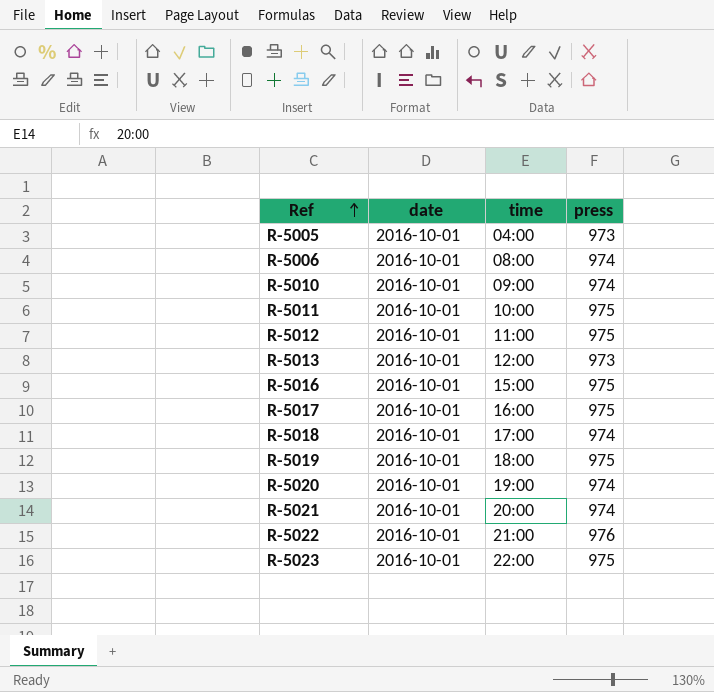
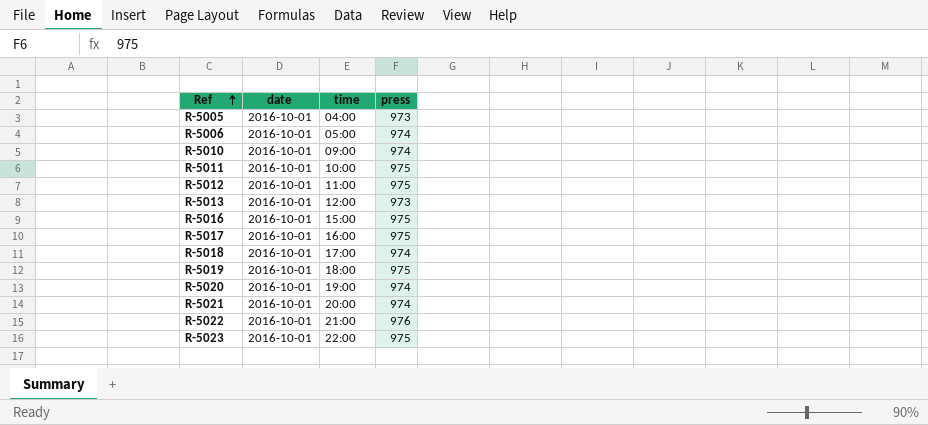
R-5006 | time: 08:00 -> 05:00

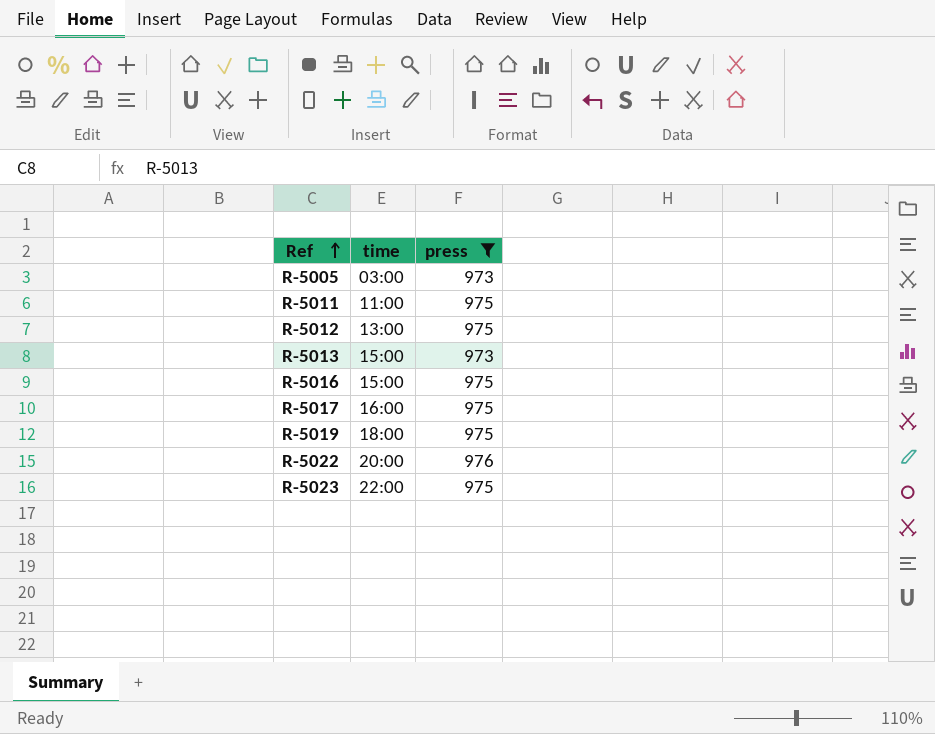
filter: none -> press != 974
column date | position: 2 -> none
R-5005 | time: 04:00 -> 03:00
R-5011 | time: 10:00 -> 11:00
R-5012 | time: 11:00 -> 13:00
R-5013 | time: 12:00 -> 15:00
R-5022 | time: 21:00 -> 20:00

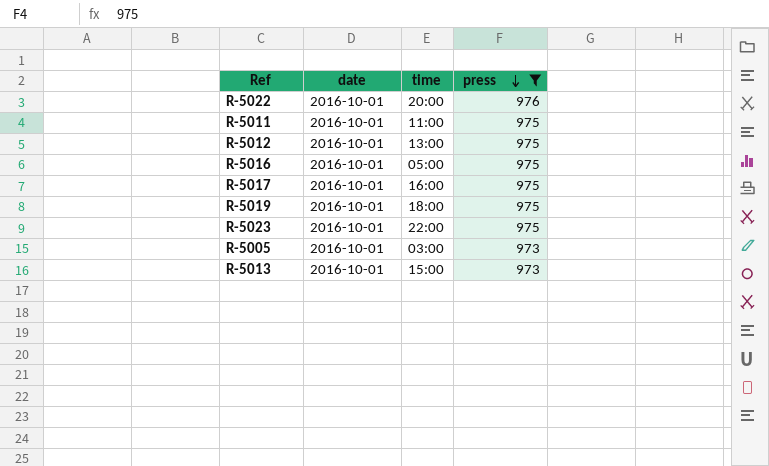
row order: Ref ascending -> press descending
column date | position: none -> 2
R-5016 | time: 15:00 -> 05:00

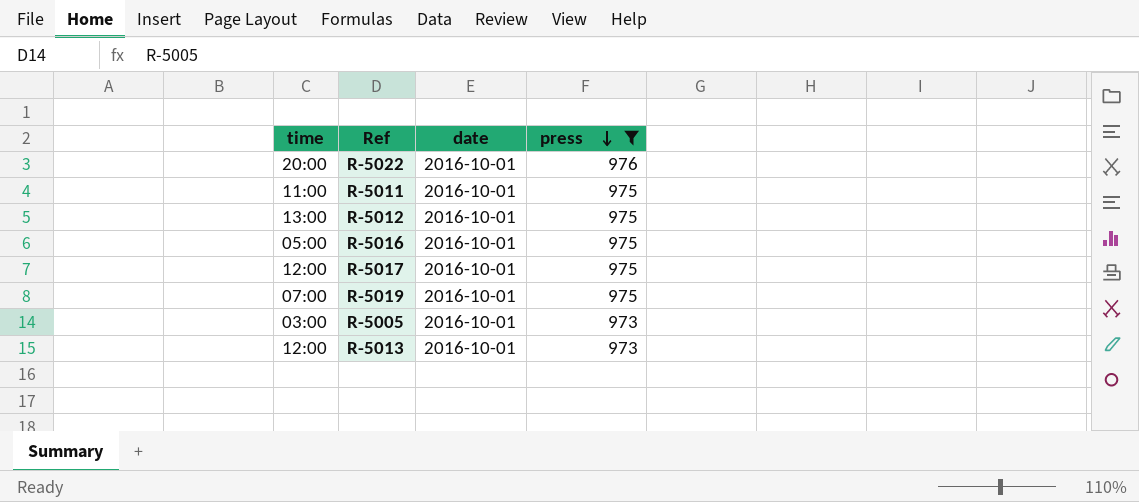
column time | position: 3 -> 1
row R-5023: 2016-10-01 | 22:00 | 975 -> none
R-5017 | time: 16:00 -> 12:00
R-5019 | time: 18:00 -> 07:00
R-5013 | time: 15:00 -> 12:00

